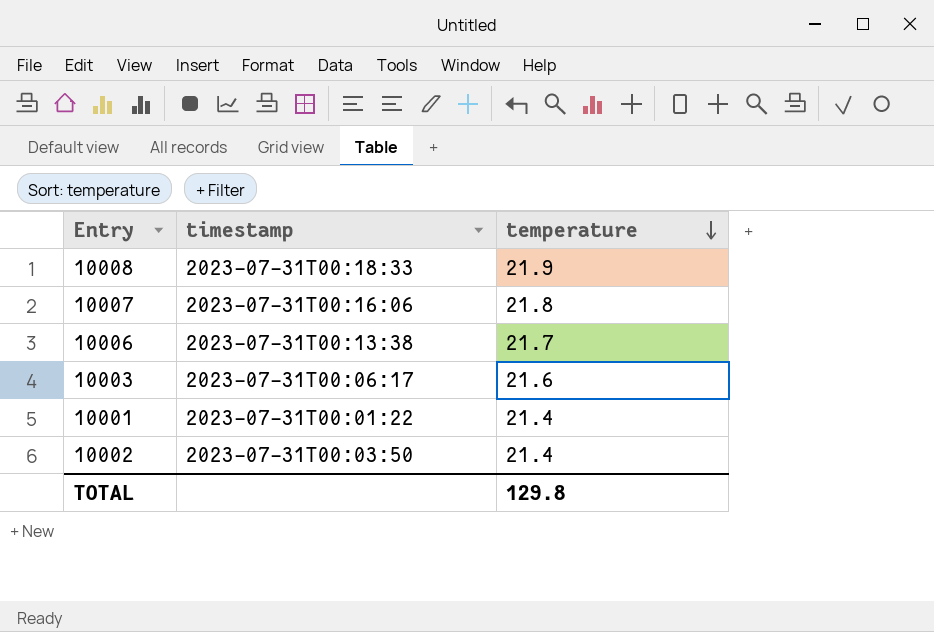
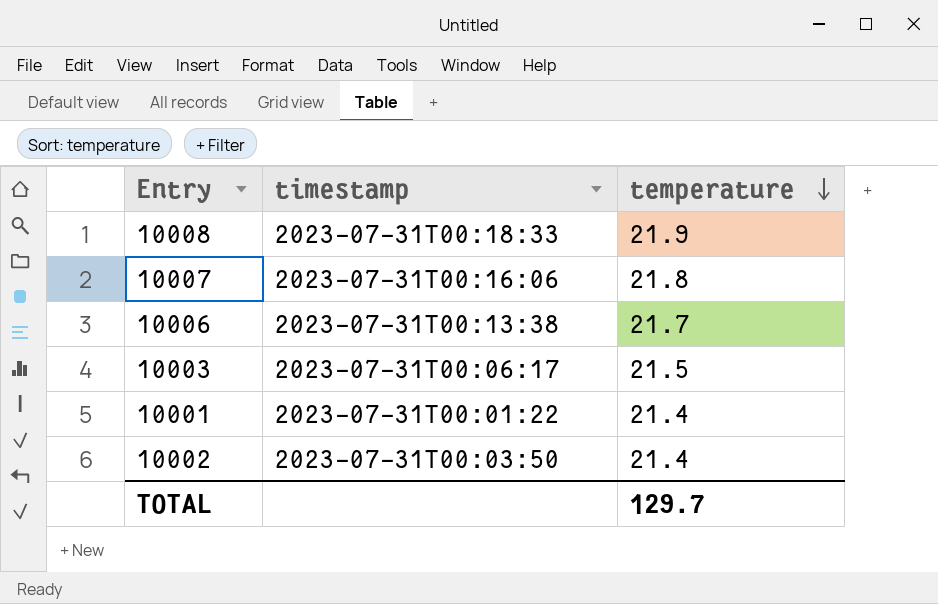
10003 | temperature: 21.6 -> 21.5
TOTAL | temperature: 129.8 -> 129.7

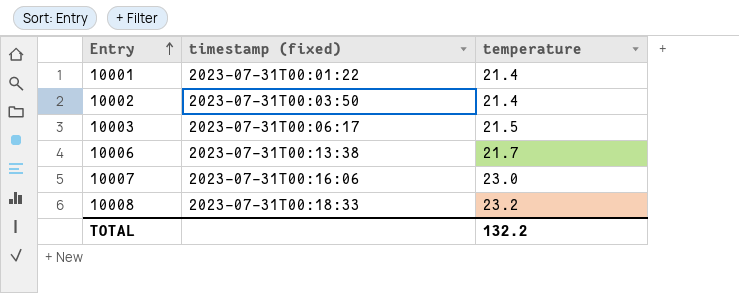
row order: temperature descending -> Entry ascending
column name: timestamp -> timestamp (fixed)
10007 | temperature: 21.8 -> 23.0
10008 | temperature: 21.9 -> 23.2
TOTAL | temperature: 129.7 -> 132.2

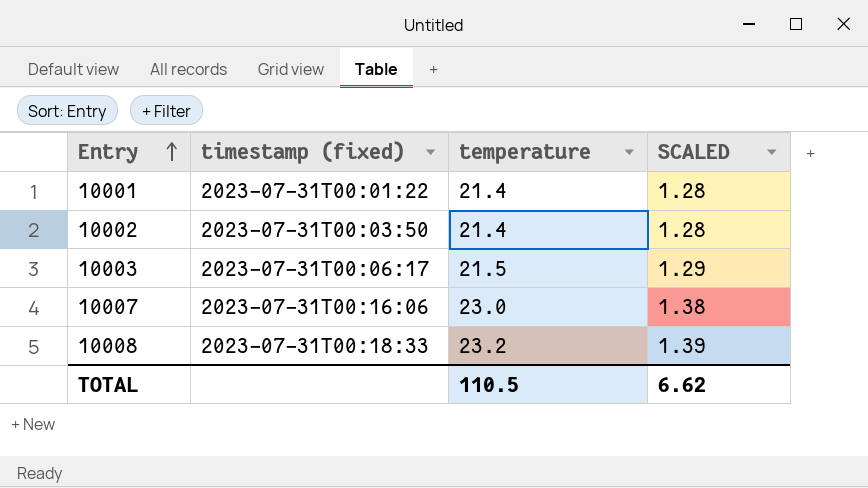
column SCALED | formula: none -> [temperature] * 0.06
row 10006: 2023-07-31T00:13:38 | 21.7 -> none
TOTAL | temperature: 132.2 -> 110.5

